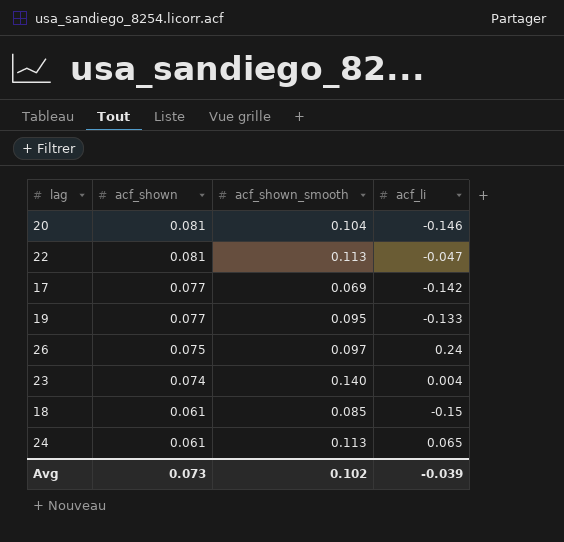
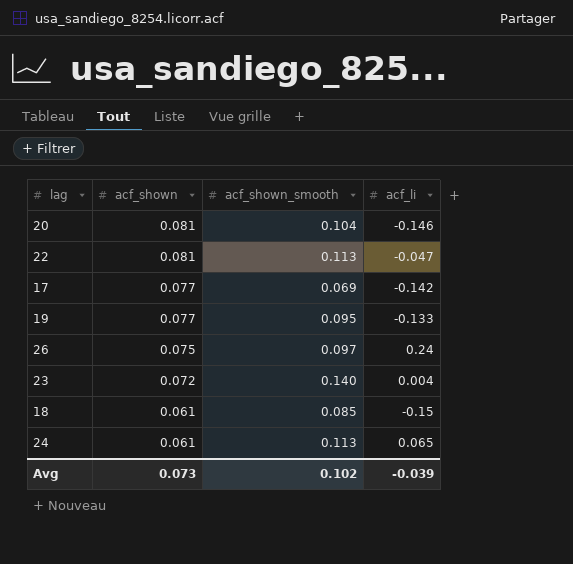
23 | acf_shown: 0.074 -> 0.072

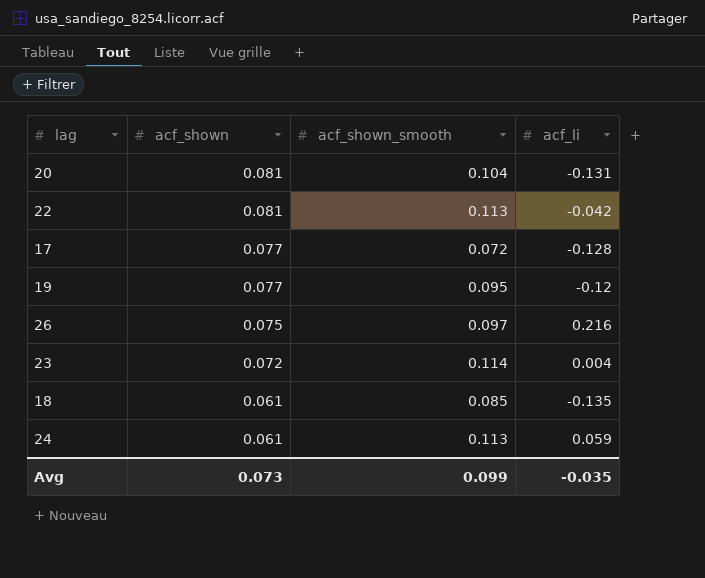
20 | acf_li: -0.146 -> -0.131
22 | acf_li: -0.047 -> -0.042
17 | acf_shown_smooth: 0.069 -> 0.072
17 | acf_li: -0.142 -> -0.128
19 | acf_li: -0.133 -> -0.12
26 | acf_li: 0.24 -> 0.216
23 | acf_shown_smooth: 0.140 -> 0.114
18 | acf_li: -0.15 -> -0.135
24 | acf_li: 0.065 -> 0.059
Avg | acf_shown_smooth: 0.102 -> 0.099
Avg | acf_li: -0.039 -> -0.035

